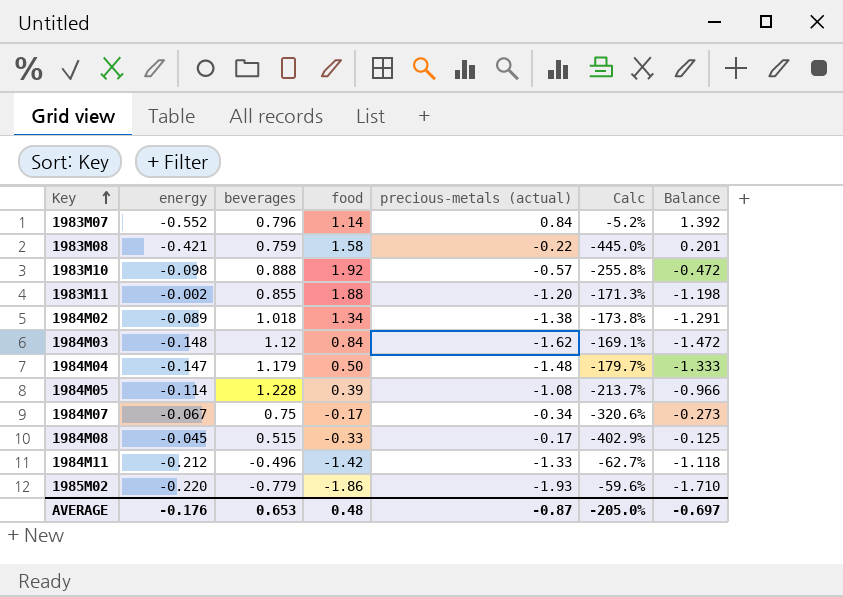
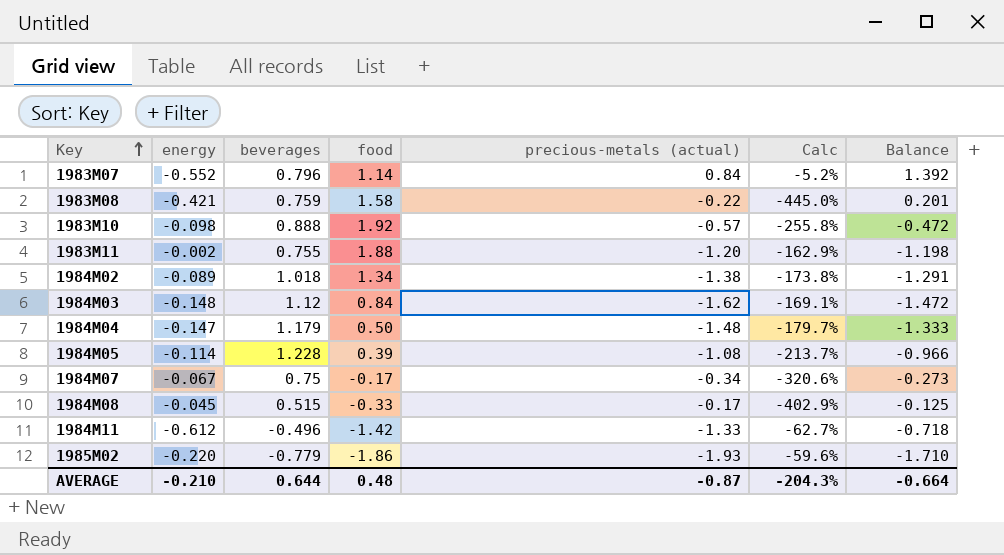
1983M11 | beverages: 0.855 -> 0.755
1983M11 | Calc: -171.3% -> -162.9%
1984M11 | energy: -0.212 -> -0.612
1984M11 | Balance: -1.118 -> -0.718
AVERAGE | energy: -0.176 -> -0.210
AVERAGE | beverages: 0.653 -> 0.644
AVERAGE | Calc: -205.0% -> -204.3%
AVERAGE | Balance: -0.697 -> -0.664

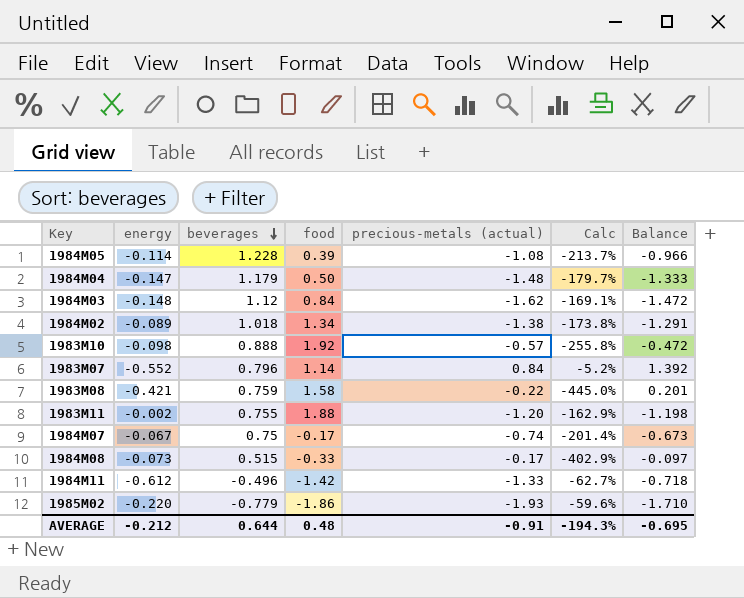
row order: Key ascending -> beverages descending
1984M07 | precious-metals (actual): -0.34 -> -0.74
1984M07 | Calc: -320.6% -> -201.4%
1984M07 | Balance: -0.273 -> -0.673
1984M08 | energy: -0.045 -> -0.073
1984M08 | Balance: -0.125 -> -0.097
AVERAGE | energy: -0.210 -> -0.212
AVERAGE | precious-metals (actual): -0.87 -> -0.91
AVERAGE | Calc: -204.3% -> -194.3%
AVERAGE | Balance: -0.664 -> -0.695

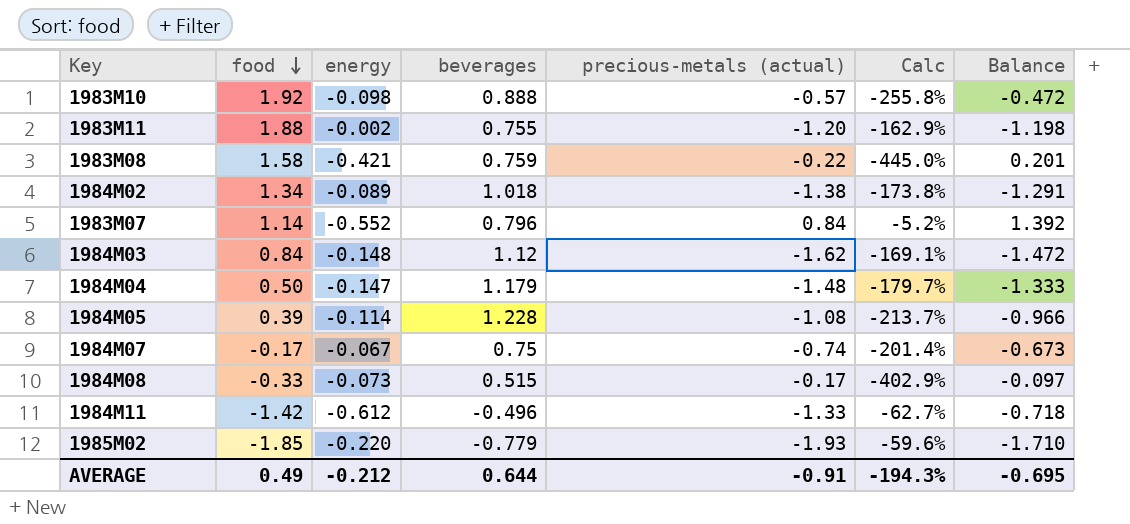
row order: beverages descending -> food descending
column food | position: 4 -> 2
1985M02 | food: -1.86 -> -1.85
AVERAGE | food: 0.48 -> 0.49

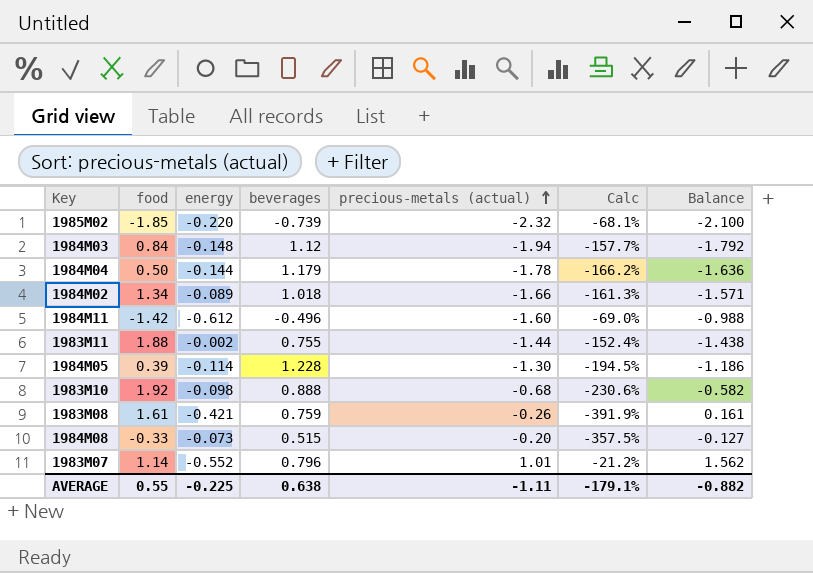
row order: food descending -> precious-metals (actual) ascending
row 1984M07: -0.17 | -0.067 | 0.75 | -0.74 | -201.4% | -0.673 -> none
1985M02 | beverages: -0.779 -> -0.739
1985M02 | precious-metals (actual): -1.93 -> -2.32
1985M02 | Calc: -59.6% -> -68.1%
1985M02 | Balance: -1.710 -> -2.100
1984M03 | precious-metals (actual): -1.62 -> -1.94
1984M03 | Calc: -169.1% -> -157.7%
1984M03 | Balance: -1.472 -> -1.792
1984M04 | energy: -0.147 -> -0.144
1984M04 | precious-metals (actual): -1.48 -> -1.78
1984M04 | Calc: -179.7% -> -166.2%
1984M04 | Balance: -1.333 -> -1.636
1984M02 | precious-metals (actual): -1.38 -> -1.66
1984M02 | Calc: -173.8% -> -161.3%
1984M02 | Balance: -1.291 -> -1.571
1984M11 | precious-metals (actual): -1.33 -> -1.60
1984M11 | Calc: -62.7% -> -69.0%
1984M11 | Balance: -0.718 -> -0.988
1983M11 | precious-metals (actual): -1.20 -> -1.44
1983M11 | Calc: -162.9% -> -152.4%
1983M11 | Balance: -1.198 -> -1.438
1984M05 | precious-metals (actual): -1.08 -> -1.30
1984M05 | Calc: -213.7% -> -194.5%
1984M05 | Balance: -0.966 -> -1.186
1983M10 | precious-metals (actual): -0.57 -> -0.68
1983M10 | Calc: -255.8% -> -230.6%
1983M10 | Balance: -0.472 -> -0.582
1983M08 | food: 1.58 -> 1.61
1983M08 | precious-metals (actual): -0.22 -> -0.26
1983M08 | Calc: -445.0% -> -391.9%
1983M08 | Balance: 0.201 -> 0.161
1984M08 | precious-metals (actual): -0.17 -> -0.20
1984M08 | Calc: -402.9% -> -357.5%
1984M08 | Balance: -0.097 -> -0.127
1983M07 | precious-metals (actual): 0.84 -> 1.01
1983M07 | Calc: -5.2% -> -21.2%
1983M07 | Balance: 1.392 -> 1.562
AVERAGE | food: 0.49 -> 0.55
AVERAGE | energy: -0.212 -> -0.225
AVERAGE | beverages: 0.644 -> 0.638
AVERAGE | precious-metals (actual): -0.91 -> -1.11
AVERAGE | Calc: -194.3% -> -179.1%
AVERAGE | Balance: -0.695 -> -0.882

